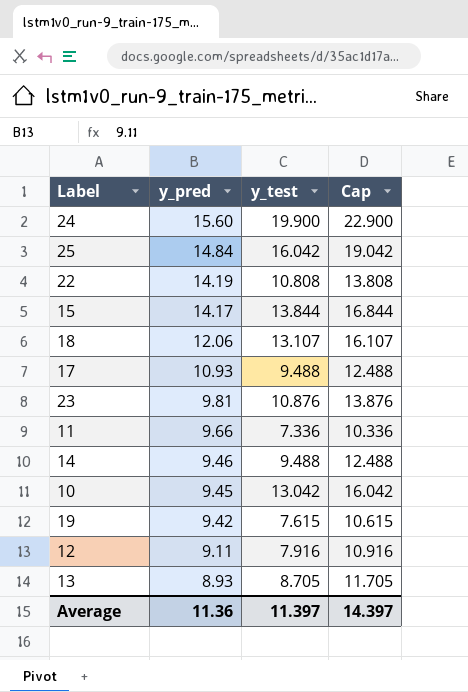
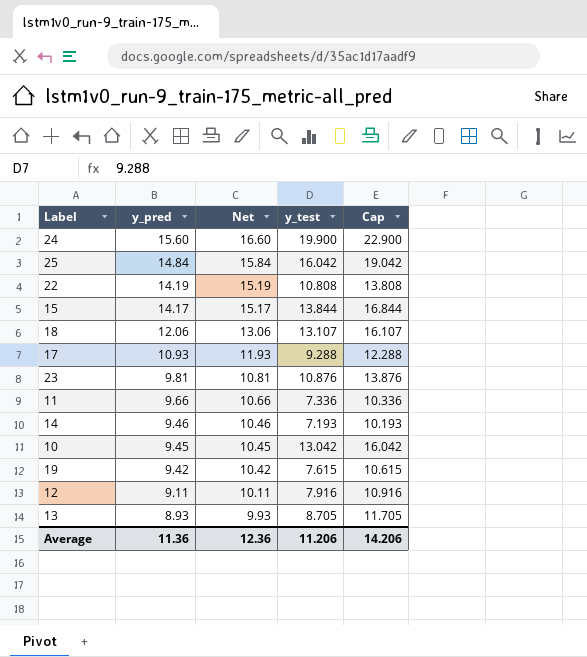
column Net | formula: none -> [y_pred] + 1
17 | y_test: 9.488 -> 9.288
17 | Cap: 12.488 -> 12.288
14 | y_test: 9.488 -> 7.193
14 | Cap: 12.488 -> 10.193
Average | y_test: 11.397 -> 11.206
Average | Cap: 14.397 -> 14.206

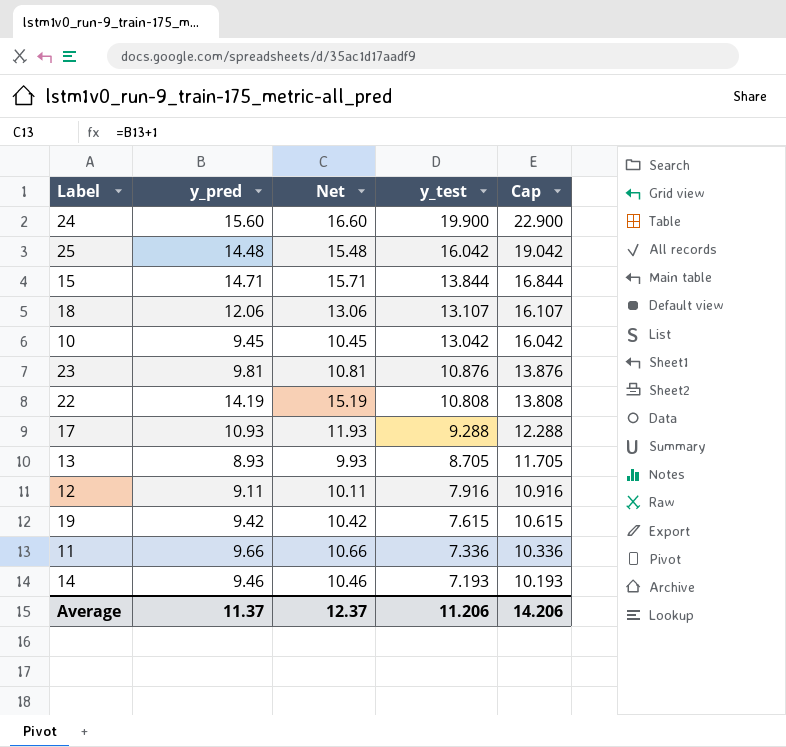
row order: y_pred descending -> y_test descending
25 | y_pred: 14.84 -> 14.48
25 | Net: 15.84 -> 15.48
15 | y_pred: 14.17 -> 14.71
15 | Net: 15.17 -> 15.71
Average | y_pred: 11.36 -> 11.37
Average | Net: 12.36 -> 12.37

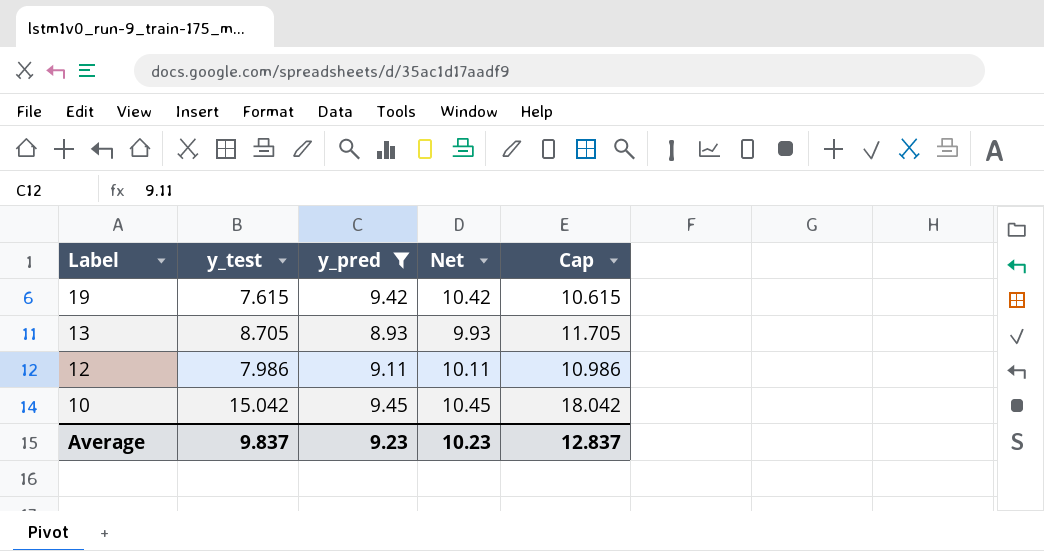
filter: none -> y_pred <= 9.45
row order: y_test descending -> Label descending
column y_test | position: 4 -> 2
12 | y_test: 7.916 -> 7.986
12 | Cap: 10.916 -> 10.986
10 | y_test: 13.042 -> 15.042
10 | Cap: 16.042 -> 18.042
Average | y_test: 11.206 -> 9.837
Average | y_pred: 11.37 -> 9.23
Average | Net: 12.37 -> 10.23
Average | Cap: 14.206 -> 12.837

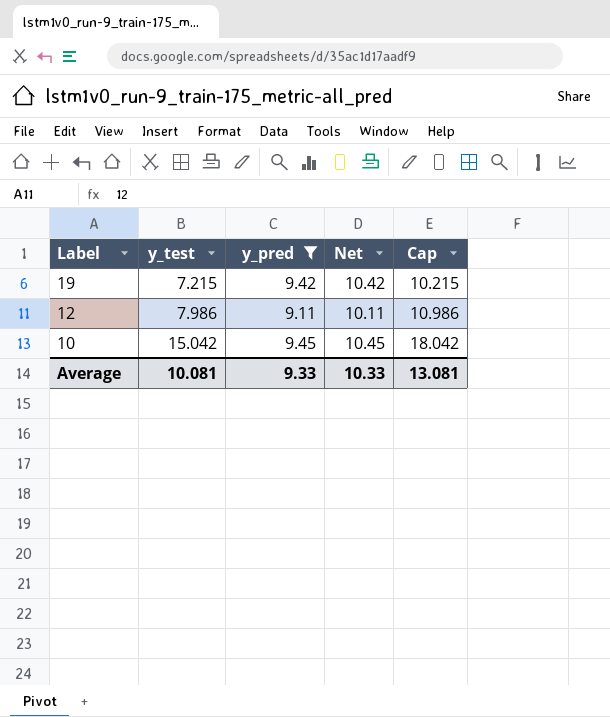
row 13: 8.705 | 8.93 | 9.93 | 11.705 -> none
19 | y_test: 7.615 -> 7.215
19 | Cap: 10.615 -> 10.215
Average | y_test: 9.837 -> 10.081
Average | y_pred: 9.23 -> 9.33
Average | Net: 10.23 -> 10.33
Average | Cap: 12.837 -> 13.081

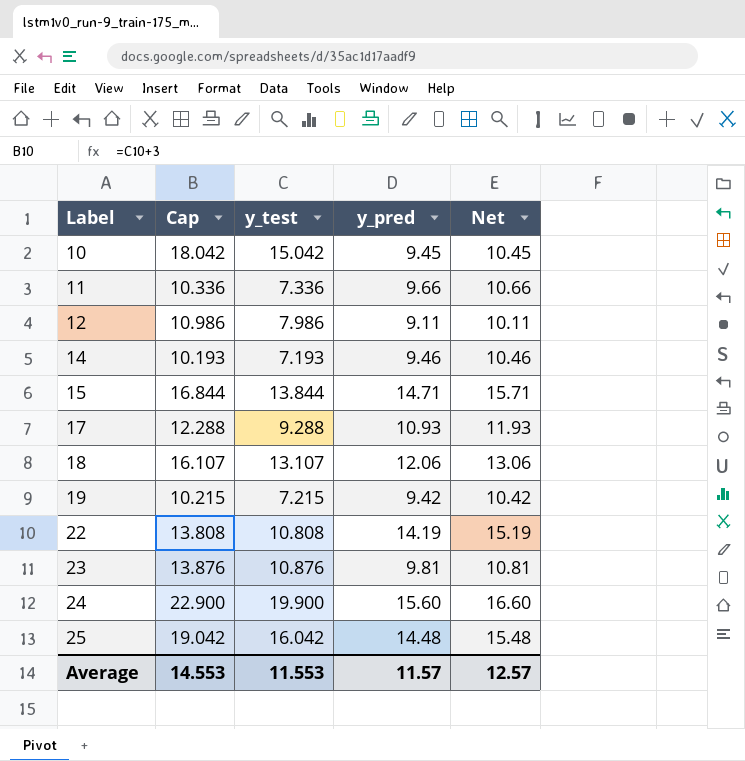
filter: y_pred <= 9.45 -> none
row order: Label descending -> Label ascending
column Cap | position: 5 -> 2
Average | Cap: 13.081 -> 14.553
Average | y_test: 10.081 -> 11.553
Average | y_pred: 9.33 -> 11.57
Average | Net: 10.33 -> 12.57

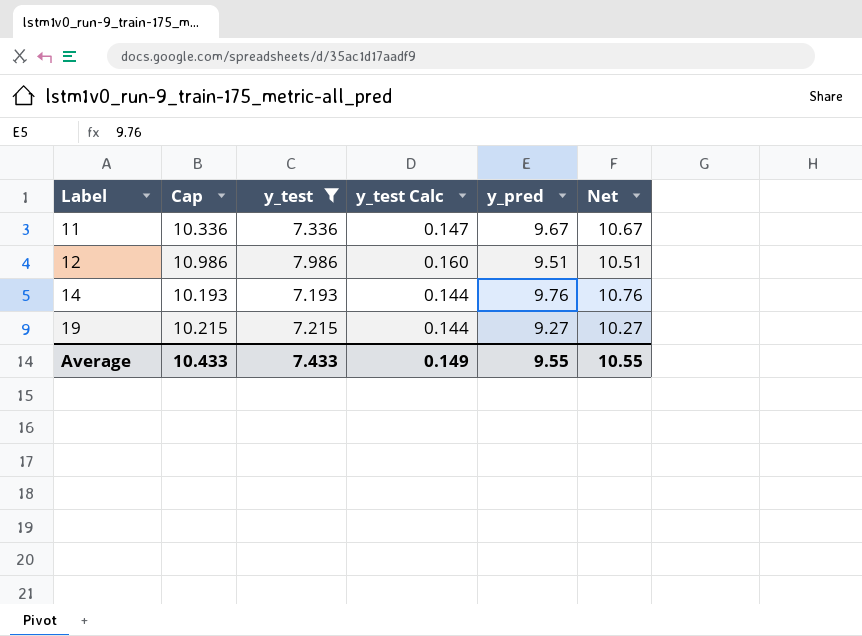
filter: none -> y_test <= 7.986
column y_test Calc | formula: none -> [y_test] * 0.02
11 | y_pred: 9.66 -> 9.67
11 | Net: 10.66 -> 10.67
12 | y_pred: 9.11 -> 9.51
12 | Net: 10.11 -> 10.51
14 | y_pred: 9.46 -> 9.76
14 | Net: 10.46 -> 10.76
19 | y_pred: 9.42 -> 9.27
19 | Net: 10.42 -> 10.27
Average | Cap: 14.553 -> 10.433
Average | y_test: 11.553 -> 7.433
Average | y_pred: 11.57 -> 9.55
Average | Net: 12.57 -> 10.55

